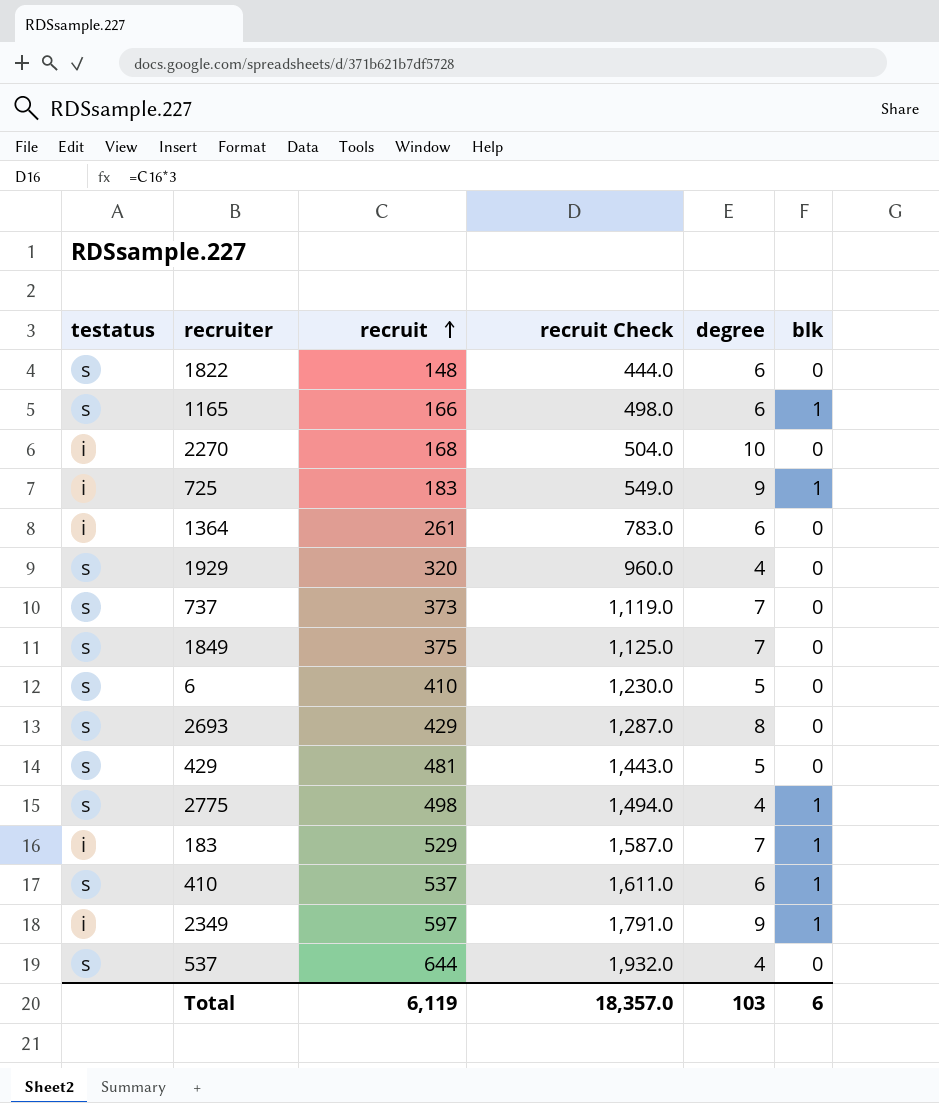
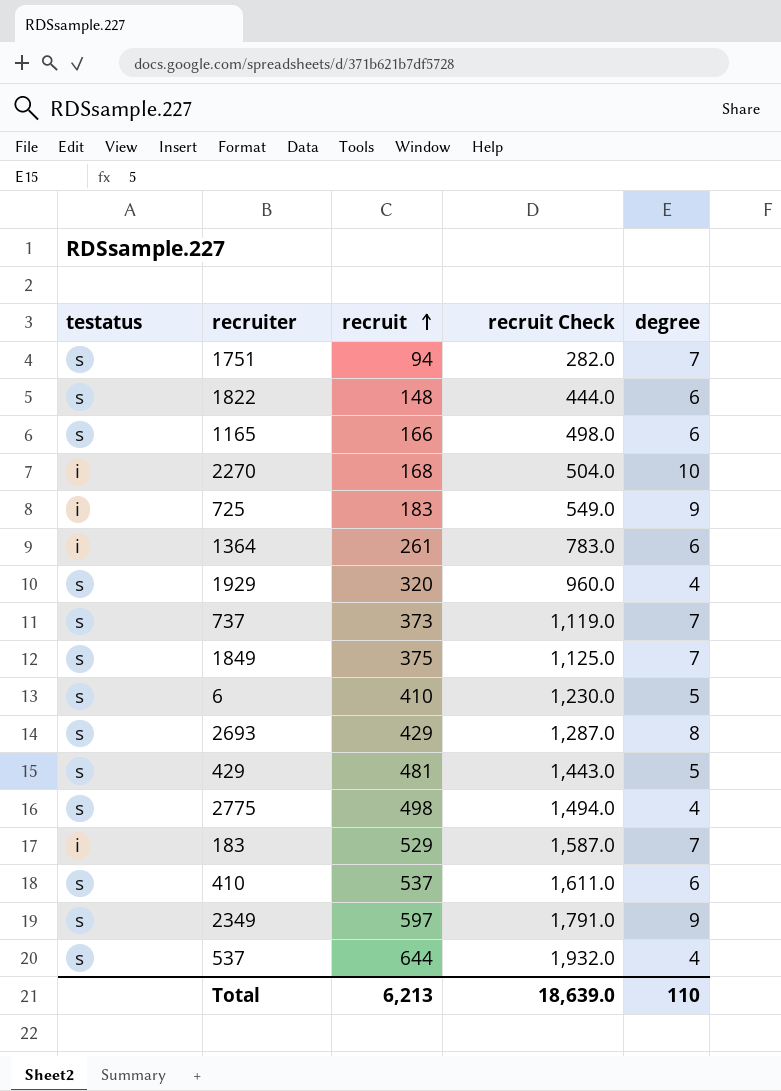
column blk | position: 6 -> none
row 1751: none -> s | 94 | 282.0 | 7
2349 | testatus: i -> s
Total | recruit: 6,119 -> 6,213
Total | recruit Check: 18,357.0 -> 18,639.0
Total | degree: 103 -> 110

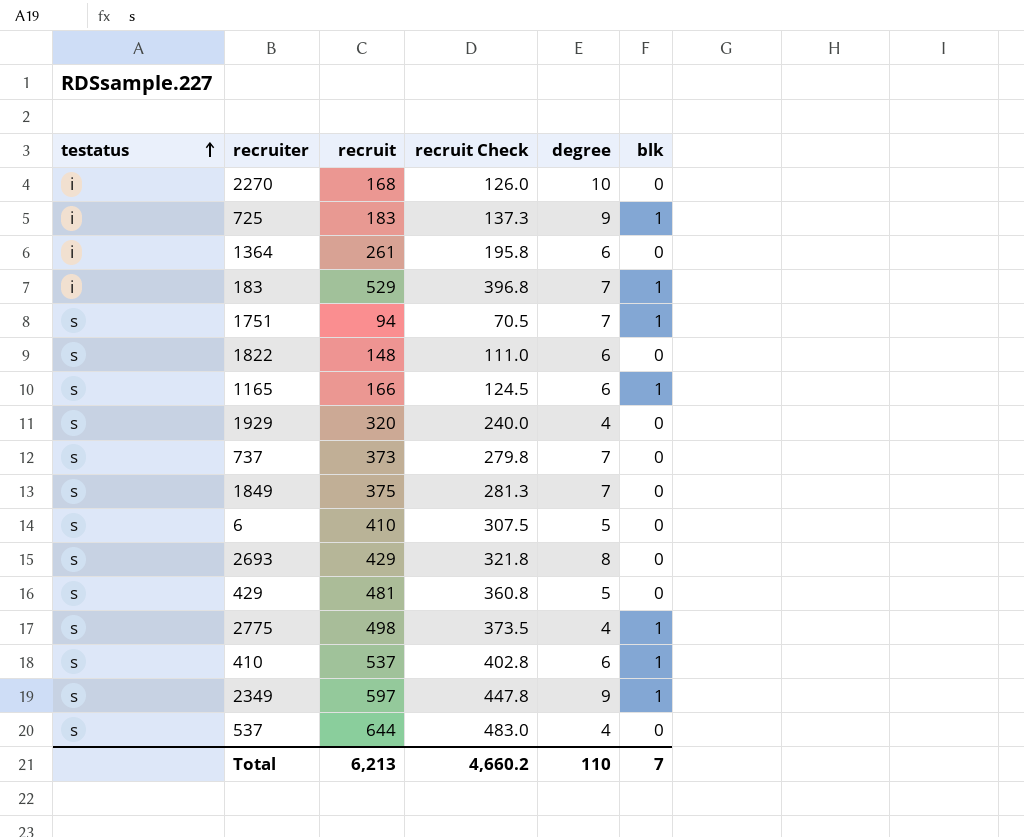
row order: recruit ascending -> testatus ascending
column recruit Check | formula: [recruit] * 3 -> [recruit] * 0.75
column blk | position: none -> 6
Total | recruit Check: 18,639.0 -> 4,660.2

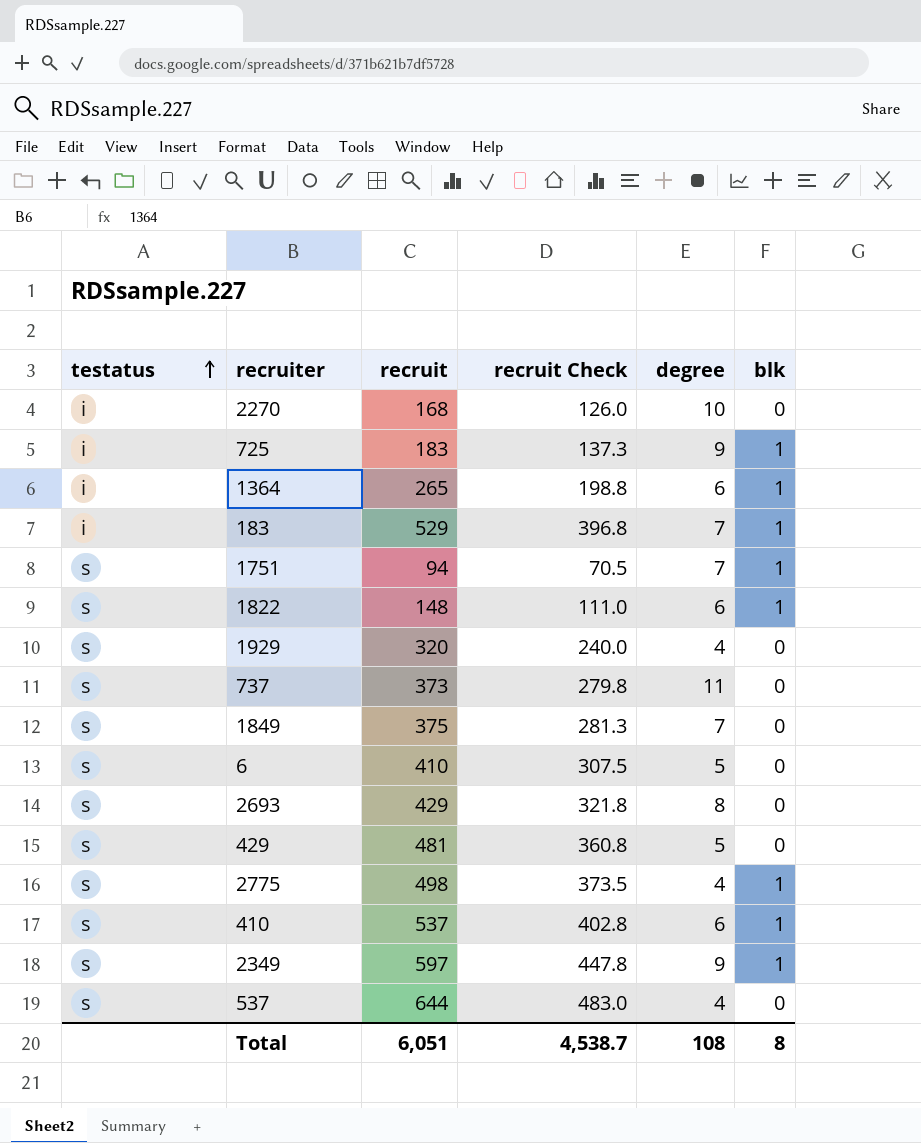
row 1165: s | 166 | 124.5 | 6 | 1 -> none
1364 | recruit: 261 -> 265
1364 | recruit Check: 195.8 -> 198.8
1364 | blk: 0 -> 1
1822 | blk: 0 -> 1
737 | degree: 7 -> 11
Total | recruit: 6,213 -> 6,051
Total | recruit Check: 4,660.2 -> 4,538.7
Total | degree: 110 -> 108
Total | blk: 7 -> 8

